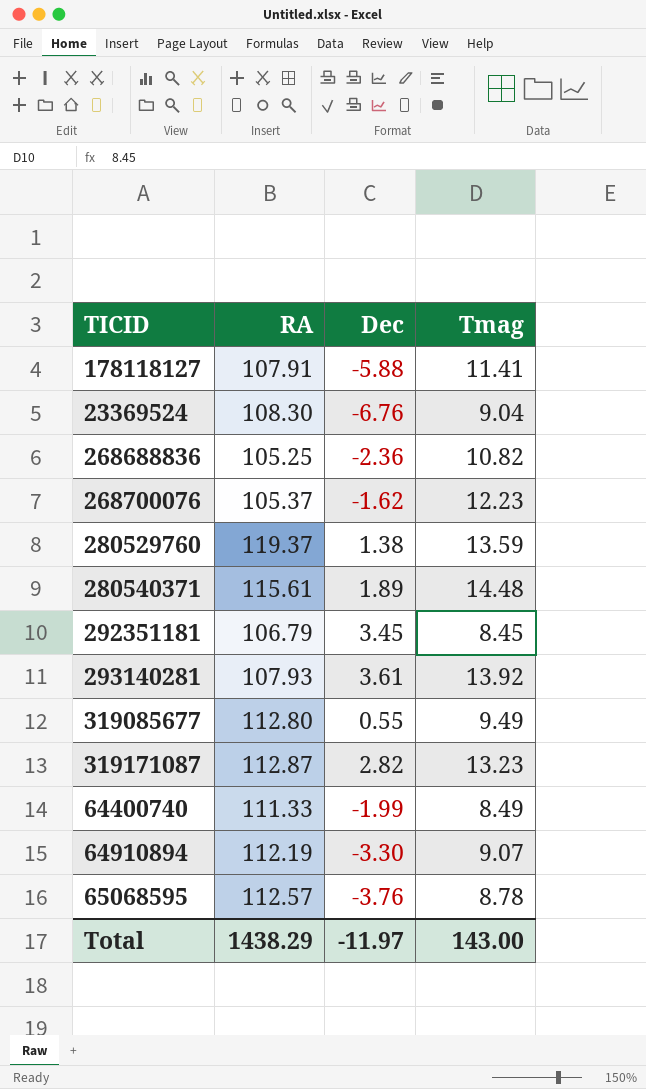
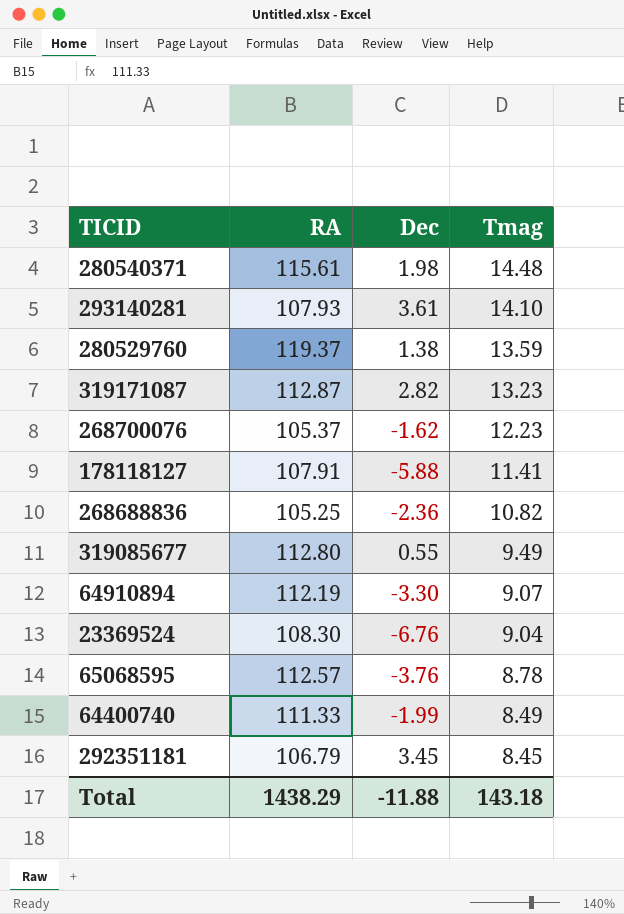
row order: none -> Tmag descending
280540371 | Dec: 1.89 -> 1.98
293140281 | Tmag: 13.92 -> 14.10
Total | Dec: -11.97 -> -11.88
Total | Tmag: 143.00 -> 143.18

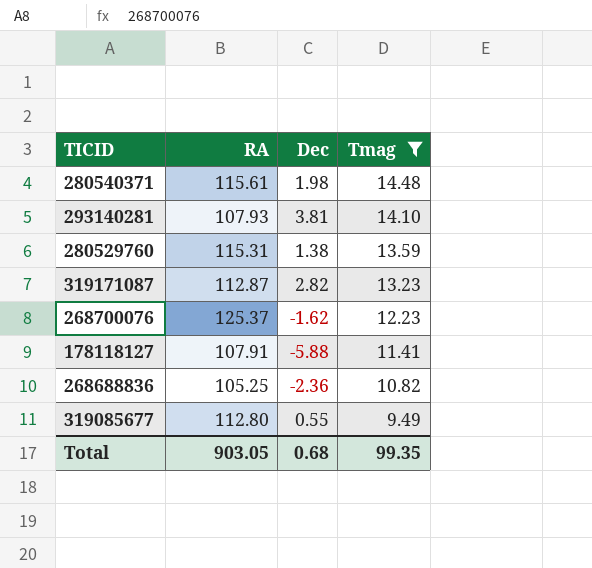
filter: none -> Tmag >= 9.49
293140281 | Dec: 3.61 -> 3.81
280529760 | RA: 119.37 -> 115.31
268700076 | RA: 105.37 -> 125.37
Total | RA: 1438.29 -> 903.05
Total | Dec: -11.88 -> 0.68
Total | Tmag: 143.18 -> 99.35

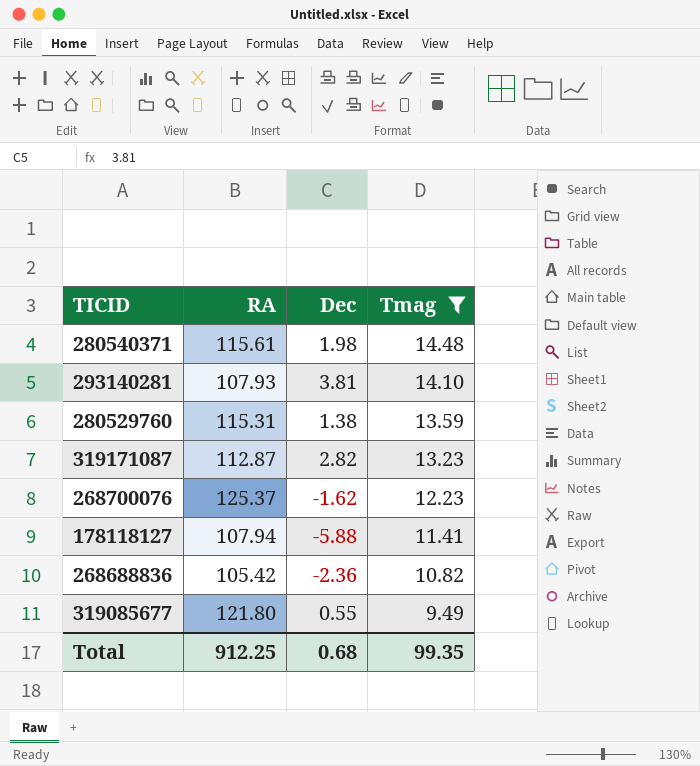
178118127 | RA: 107.91 -> 107.94
268688836 | RA: 105.25 -> 105.42
319085677 | RA: 112.80 -> 121.80
Total | RA: 903.05 -> 912.25

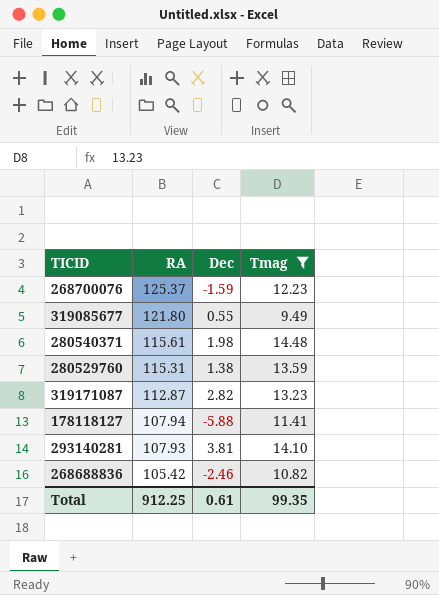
row order: Tmag descending -> RA descending
268700076 | Dec: -1.62 -> -1.59
268688836 | Dec: -2.36 -> -2.46
Total | Dec: 0.68 -> 0.61

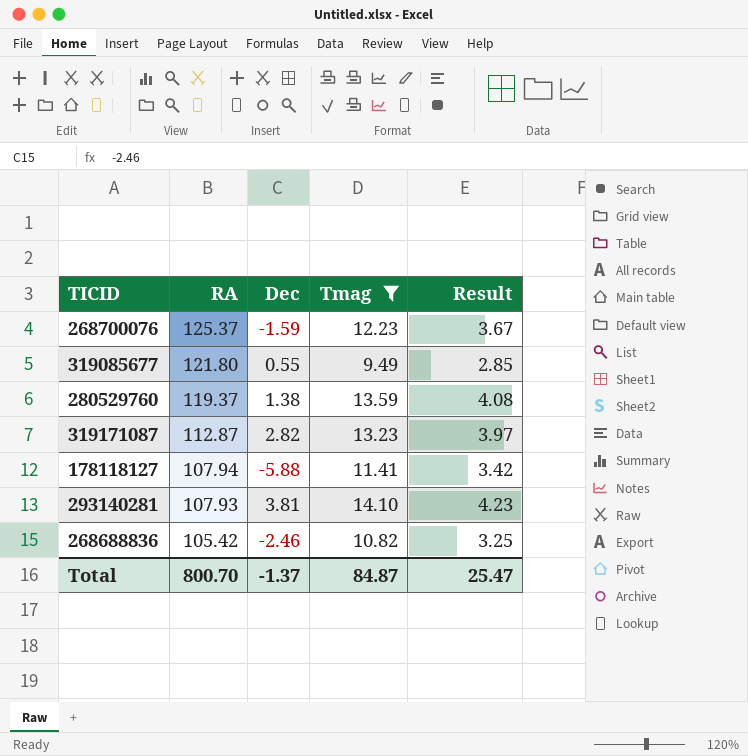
column Result | formula: none -> [Tmag] * 0.3
row 280540371: 115.61 | 1.98 | 14.48 -> none
280529760 | RA: 115.31 -> 119.37
Total | RA: 912.25 -> 800.70
Total | Dec: 0.61 -> -1.37
Total | Tmag: 99.35 -> 84.87

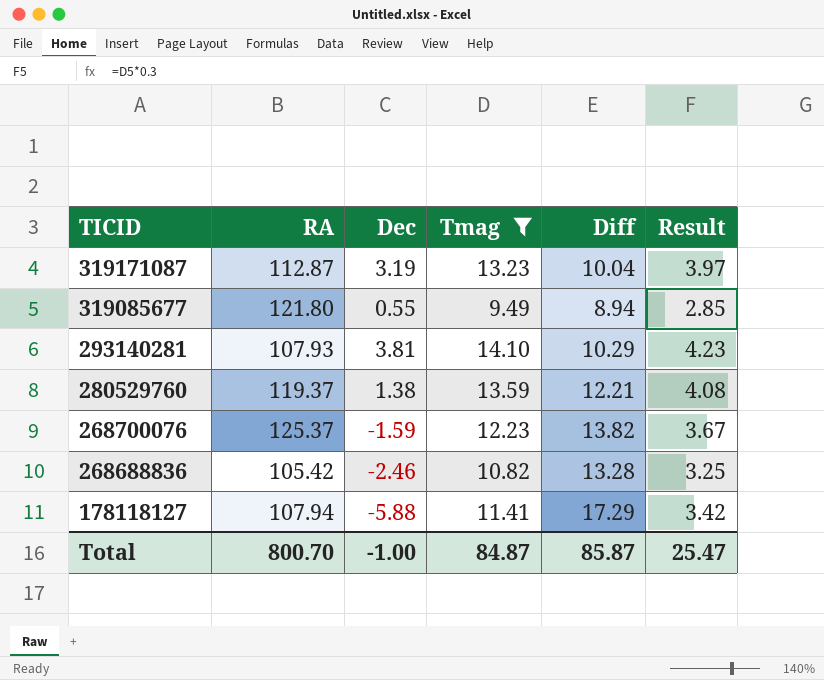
row order: RA descending -> TICID descending
column Diff | formula: none -> [Tmag] - [Dec]
319171087 | Dec: 2.82 -> 3.19
Total | Dec: -1.37 -> -1.00

